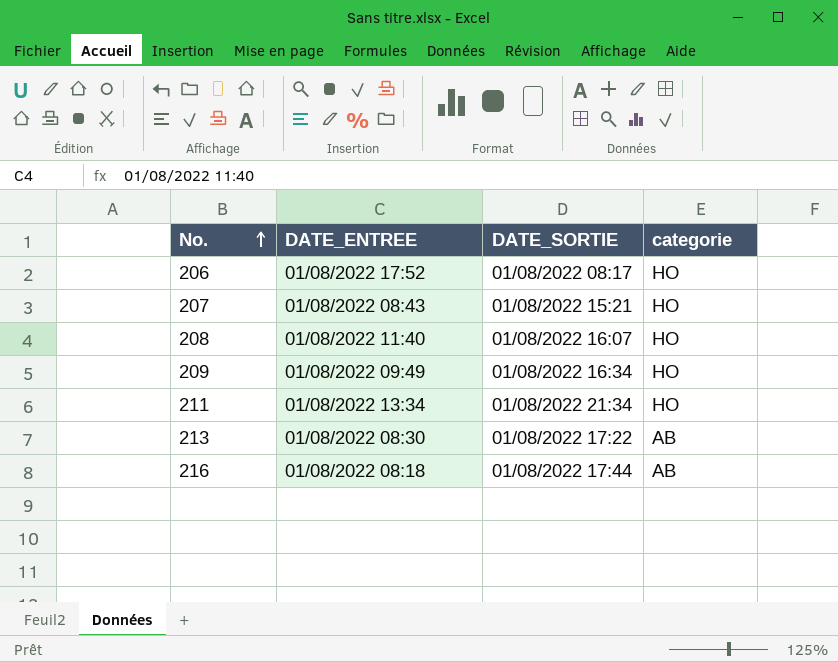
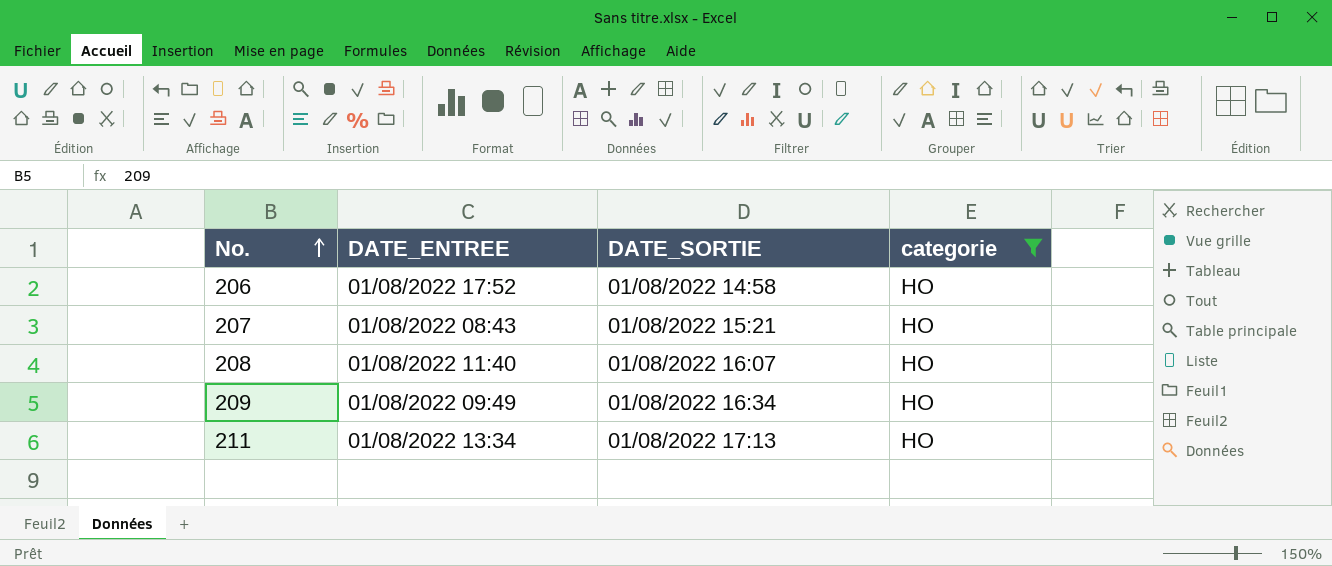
filter: none -> categorie = HO
206 | DATE_SORTIE: 01/08/2022 08:17 -> 01/08/2022 14:58
211 | DATE_SORTIE: 01/08/2022 21:34 -> 01/08/2022 17:13

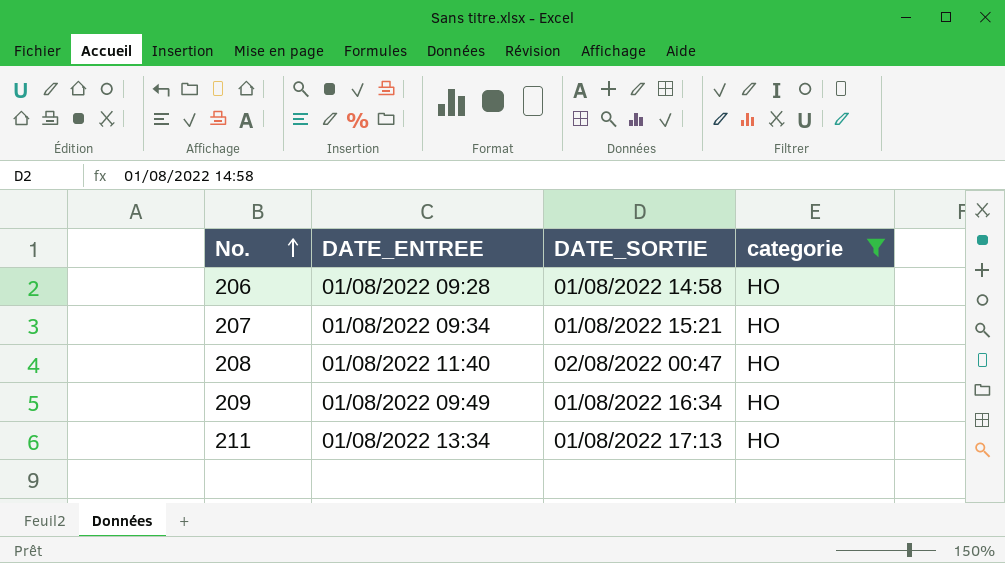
206 | DATE_ENTREE: 01/08/2022 17:52 -> 01/08/2022 09:28
207 | DATE_ENTREE: 01/08/2022 08:43 -> 01/08/2022 09:34
208 | DATE_SORTIE: 01/08/2022 16:07 -> 02/08/2022 00:47

